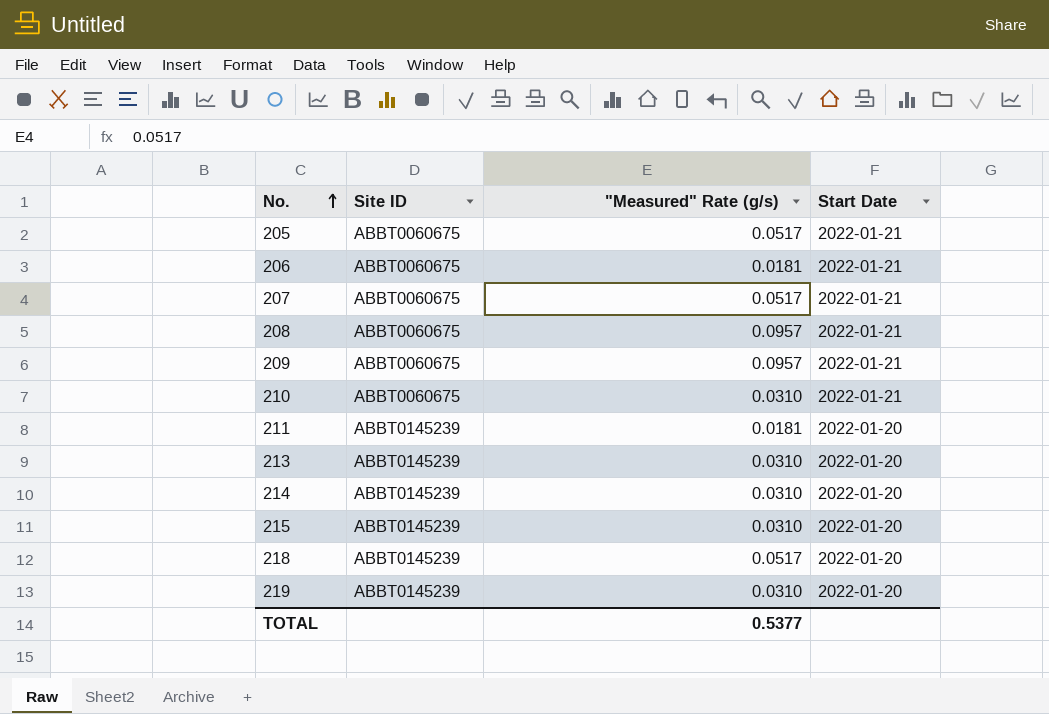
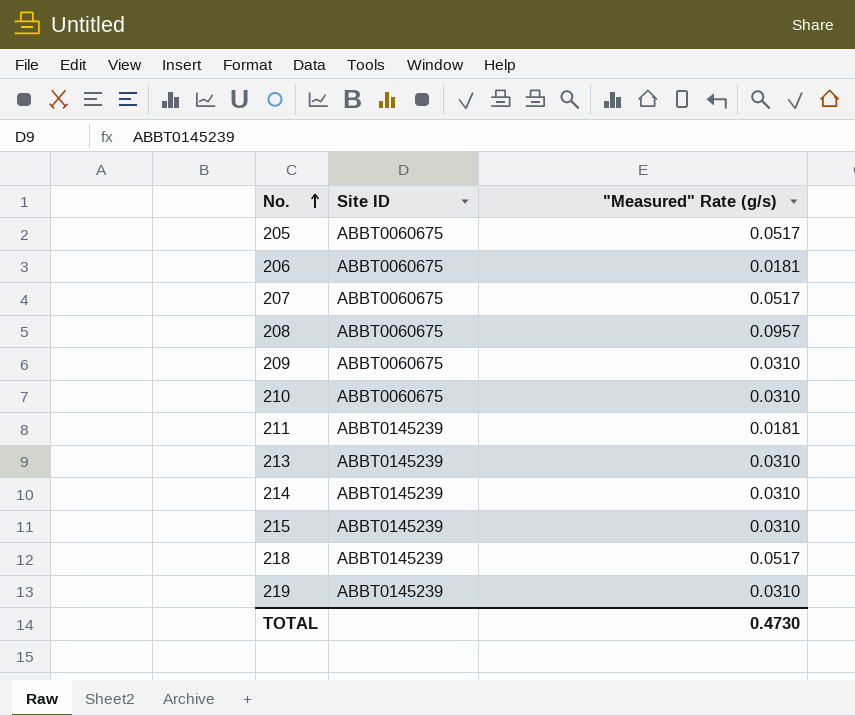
column Start Date | position: 4 -> none
209 | "Measured" Rate (g/s): 0.0957 -> 0.0310
TOTAL | "Measured" Rate (g/s): 0.5377 -> 0.4730

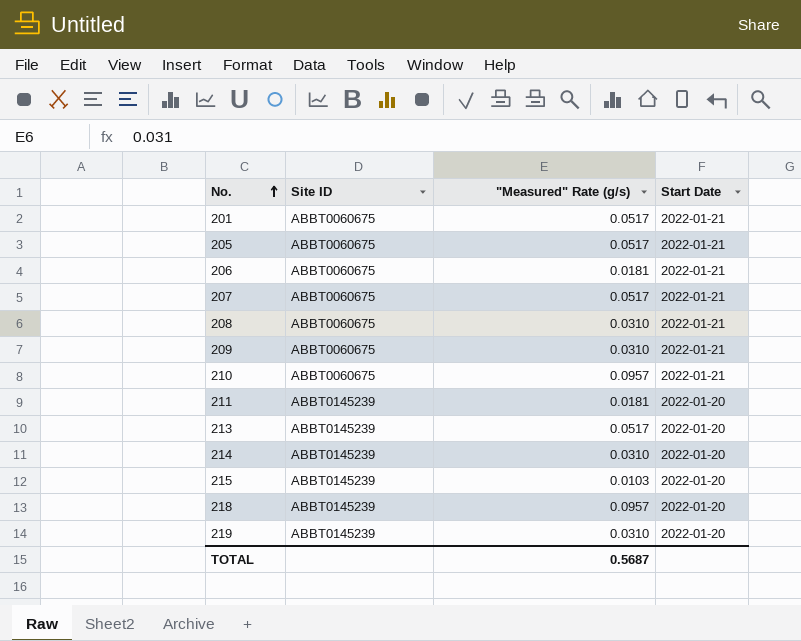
column Start Date | position: none -> 4
row 201: none -> ABBT0060675 | 0.0517 | 2022-01-21
208 | "Measured" Rate (g/s): 0.0957 -> 0.0310
210 | "Measured" Rate (g/s): 0.0310 -> 0.0957
213 | "Measured" Rate (g/s): 0.0310 -> 0.0517
215 | "Measured" Rate (g/s): 0.0310 -> 0.0103
218 | "Measured" Rate (g/s): 0.0517 -> 0.0957
TOTAL | "Measured" Rate (g/s): 0.4730 -> 0.5687

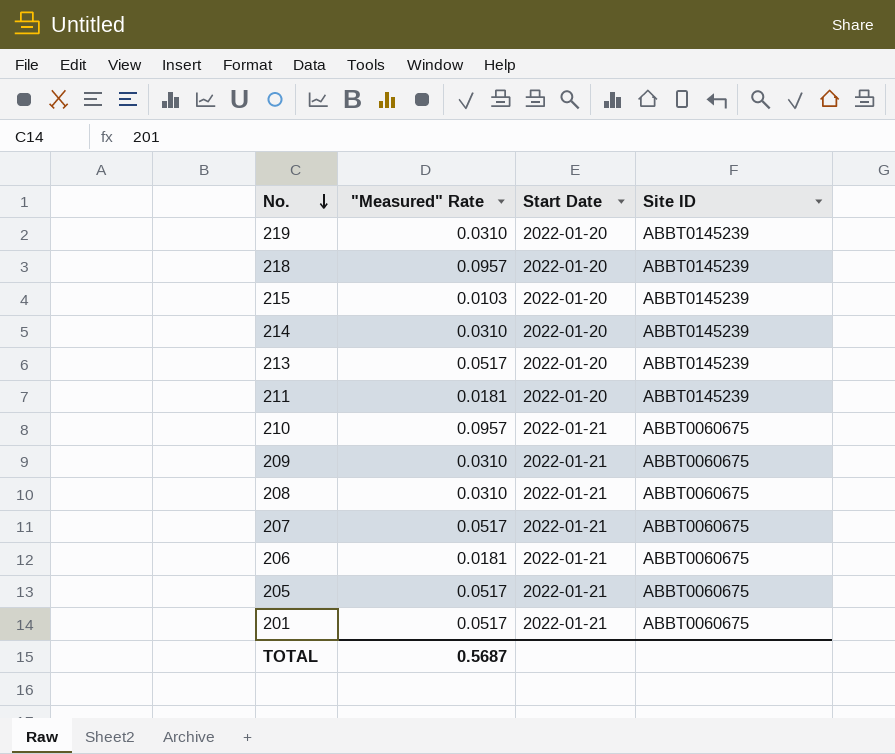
row order: No. ascending -> No. descending
column name: "Measured" Rate (g/s) -> "Measured" Rate
column Site ID | position: 2 -> 4

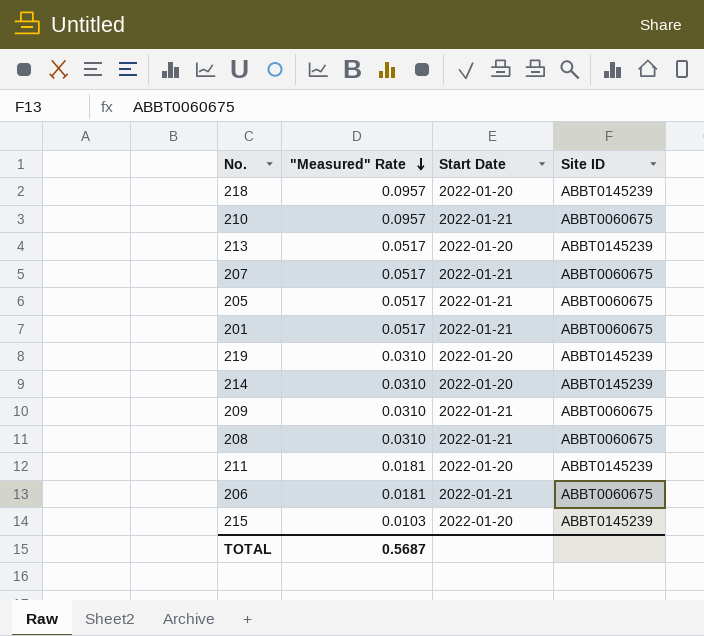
row order: No. descending -> "Measured" Rate descending

